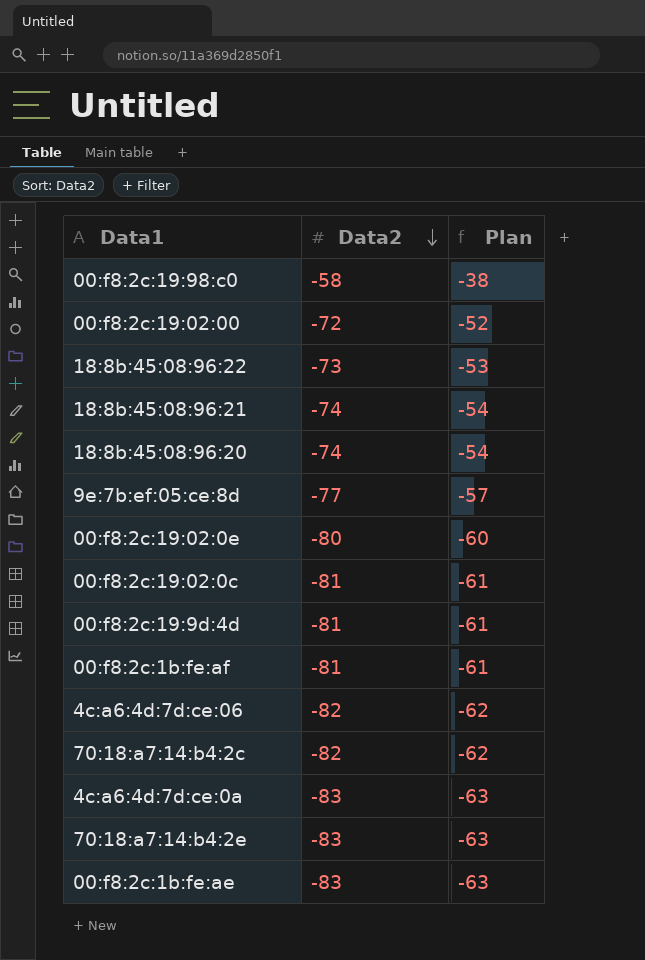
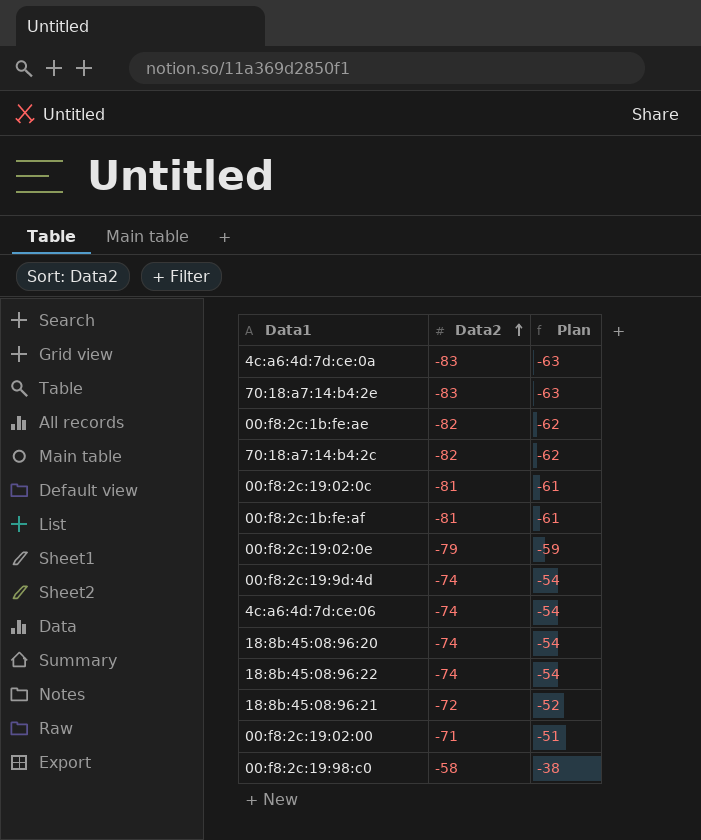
row order: Data2 descending -> Data2 ascending
row 9e:7b:ef:05:ce:8d: -77 | -57 -> none
00:f8:2c:1b:fe:ae | Data2: -83 -> -82
00:f8:2c:1b:fe:ae | Plan: -63 -> -62
00:f8:2c:19:02:0e | Data2: -80 -> -79
00:f8:2c:19:02:0e | Plan: -60 -> -59
00:f8:2c:19:9d:4d | Data2: -81 -> -74
00:f8:2c:19:9d:4d | Plan: -61 -> -54
4c:a6:4d:7d:ce:06 | Data2: -82 -> -74
4c:a6:4d:7d:ce:06 | Plan: -62 -> -54
18:8b:45:08:96:22 | Data2: -73 -> -74
18:8b:45:08:96:22 | Plan: -53 -> -54
18:8b:45:08:96:21 | Data2: -74 -> -72
18:8b:45:08:96:21 | Plan: -54 -> -52
00:f8:2c:19:02:00 | Data2: -72 -> -71
00:f8:2c:19:02:00 | Plan: -52 -> -51

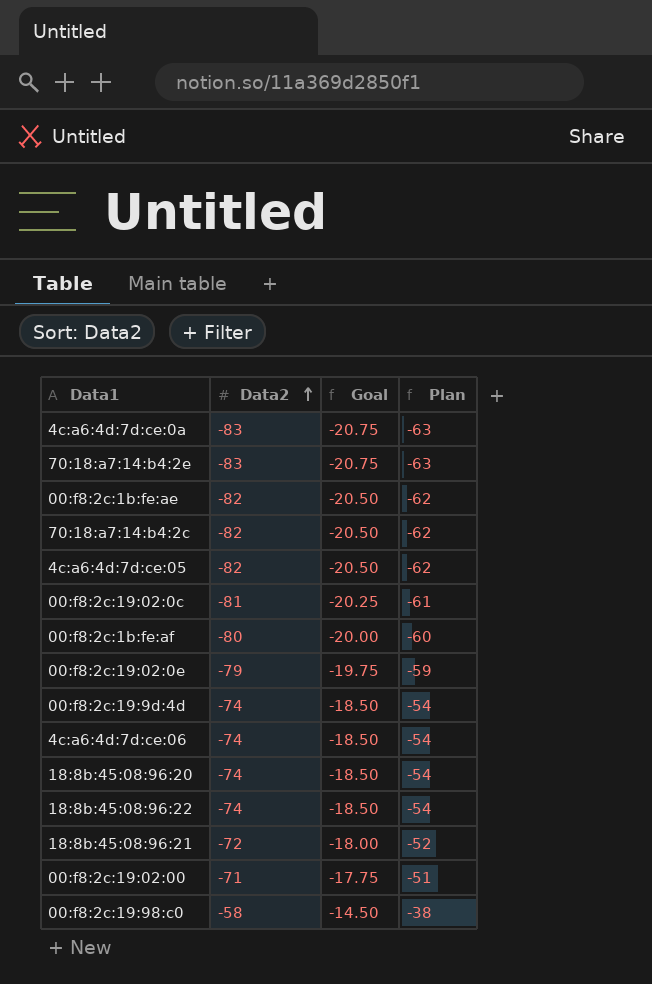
column Goal | formula: none -> [Data2] * 0.25
row 4c:a6:4d:7d:ce:05: none -> -82 | -20.50 | -62
00:f8:2c:1b:fe:af | Data2: -81 -> -80
00:f8:2c:1b:fe:af | Plan: -61 -> -60

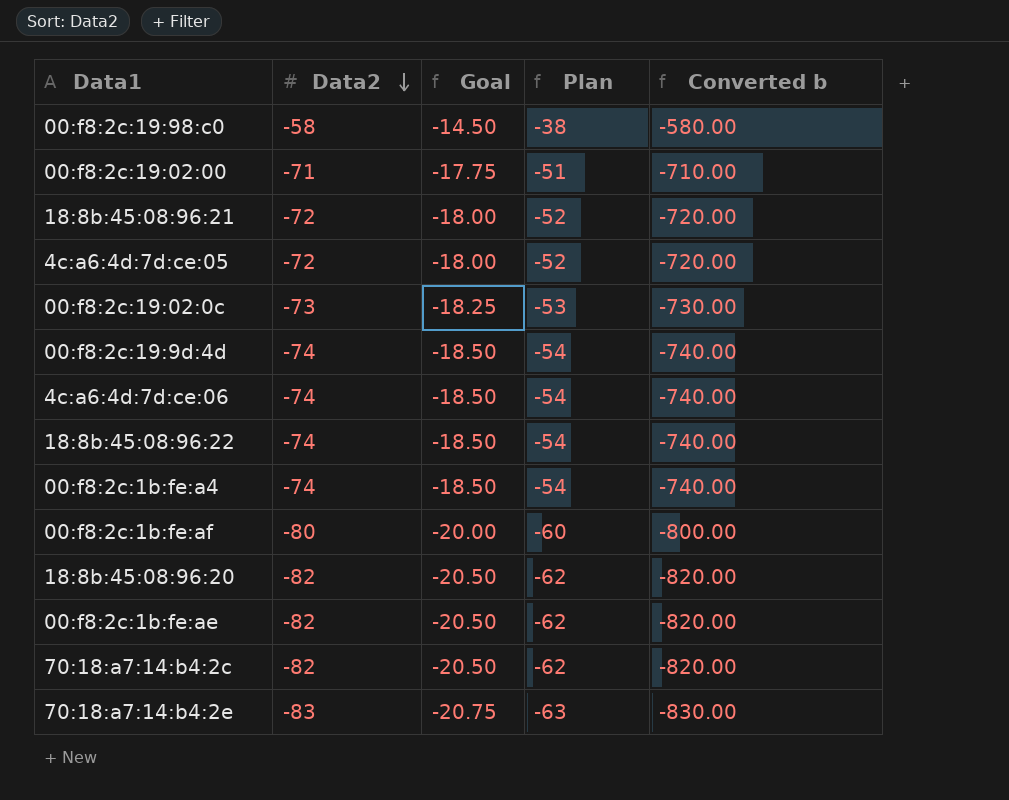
row order: Data2 ascending -> Data2 descending
column Converted b | formula: none -> [Data2] * 10
row 4c:a6:4d:7d:ce:0a: -83 | -20.75 | -63 -> none
row 00:f8:2c:19:02:0e: -79 | -19.75 | -59 -> none
4c:a6:4d:7d:ce:05 | Data2: -82 -> -72
4c:a6:4d:7d:ce:05 | Goal: -20.50 -> -18.00
4c:a6:4d:7d:ce:05 | Plan: -62 -> -52
00:f8:2c:19:02:0c | Data2: -81 -> -73
00:f8:2c:19:02:0c | Goal: -20.25 -> -18.25
00:f8:2c:19:02:0c | Plan: -61 -> -53
row 00:f8:2c:1b:fe:a4: none -> -74 | -18.50 | -54 | -740.00
18:8b:45:08:96:20 | Data2: -74 -> -82
18:8b:45:08:96:20 | Goal: -18.50 -> -20.50
18:8b:45:08:96:20 | Plan: -54 -> -62

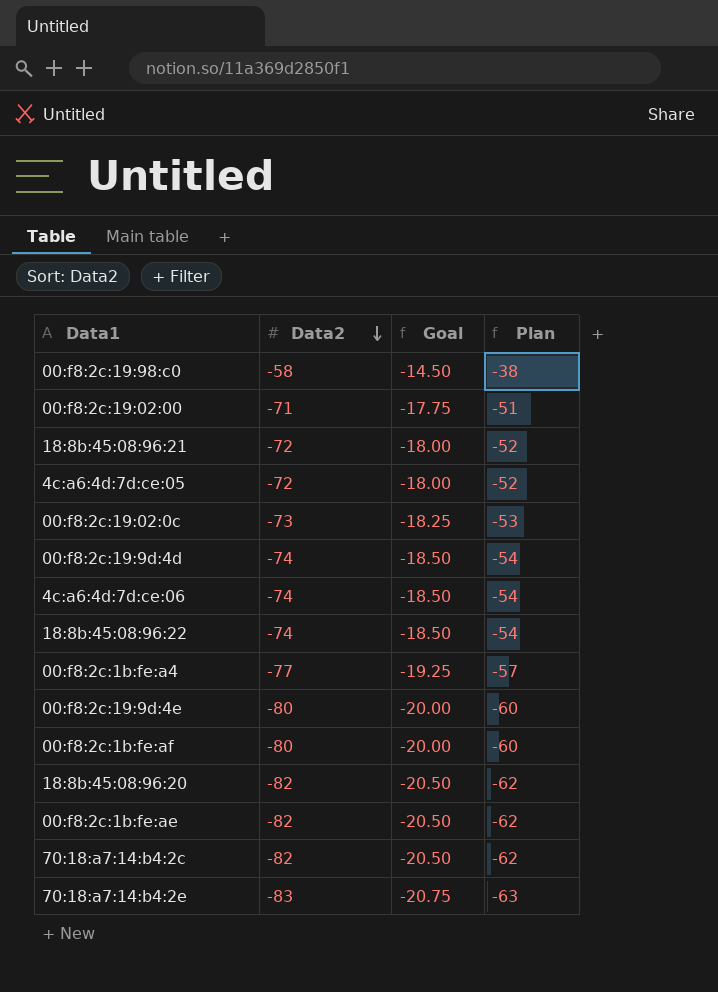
column Converted b | formula: [Data2] * 10 -> none
00:f8:2c:1b:fe:a4 | Data2: -74 -> -77
00:f8:2c:1b:fe:a4 | Goal: -18.50 -> -19.25
00:f8:2c:1b:fe:a4 | Plan: -54 -> -57
row 00:f8:2c:19:9d:4e: none -> -80 | -20.00 | -60

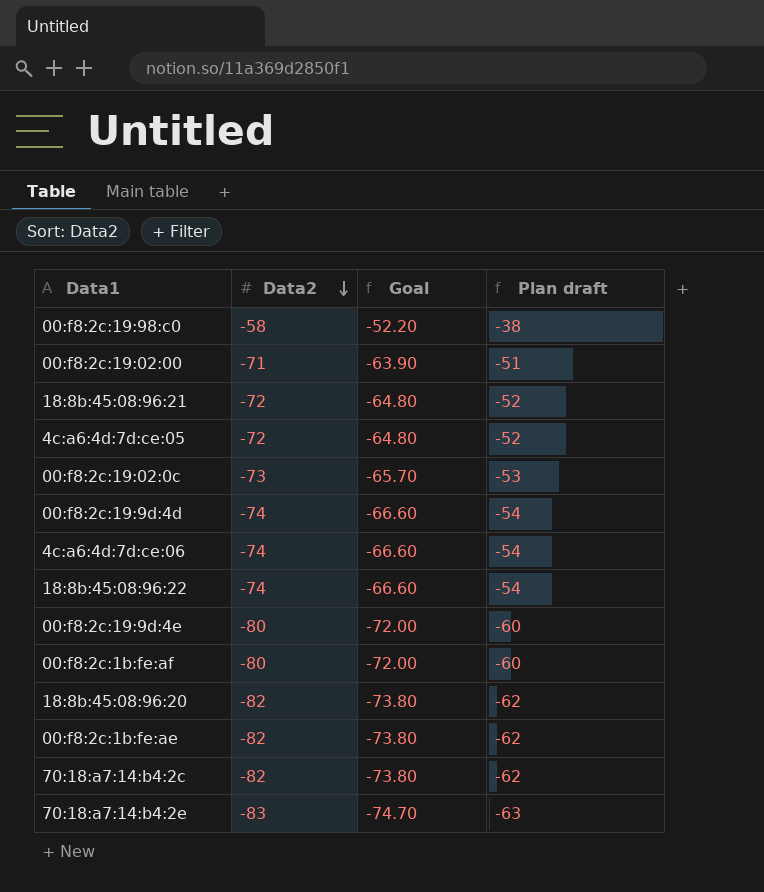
column Goal | formula: [Data2] * 0.25 -> [Data2] * 0.9
column name: Plan -> Plan draft
row 00:f8:2c:1b:fe:a4: -77 | -19.25 | -57 -> none

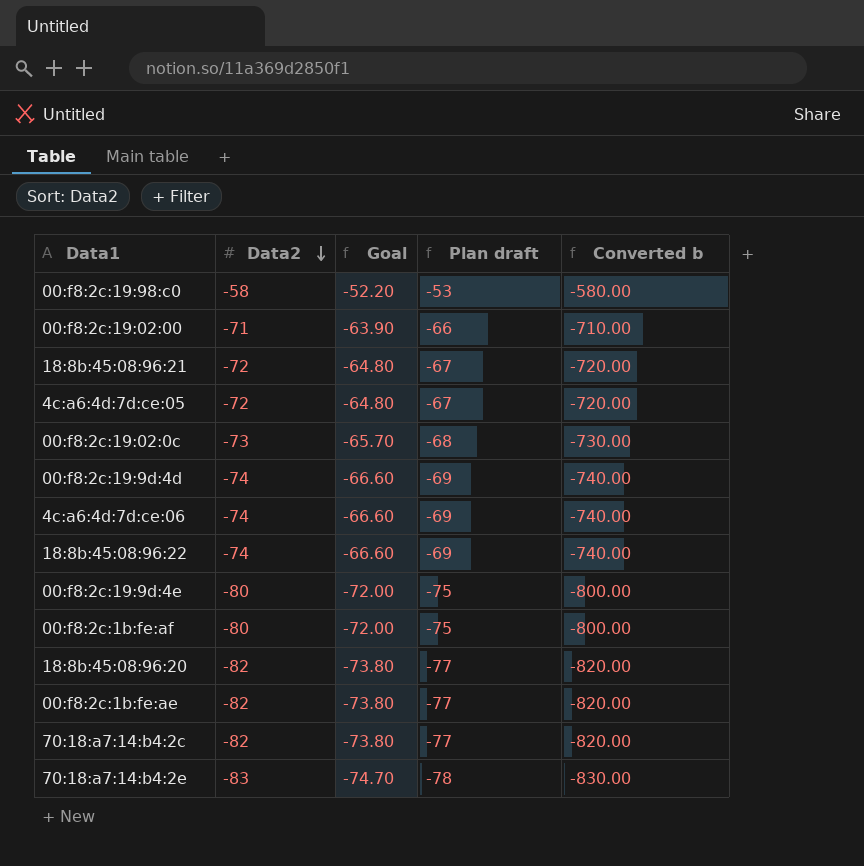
column Plan draft | formula: [Data2] + 20 -> [Data2] + 5
column Converted b | formula: none -> [Data2] * 10

